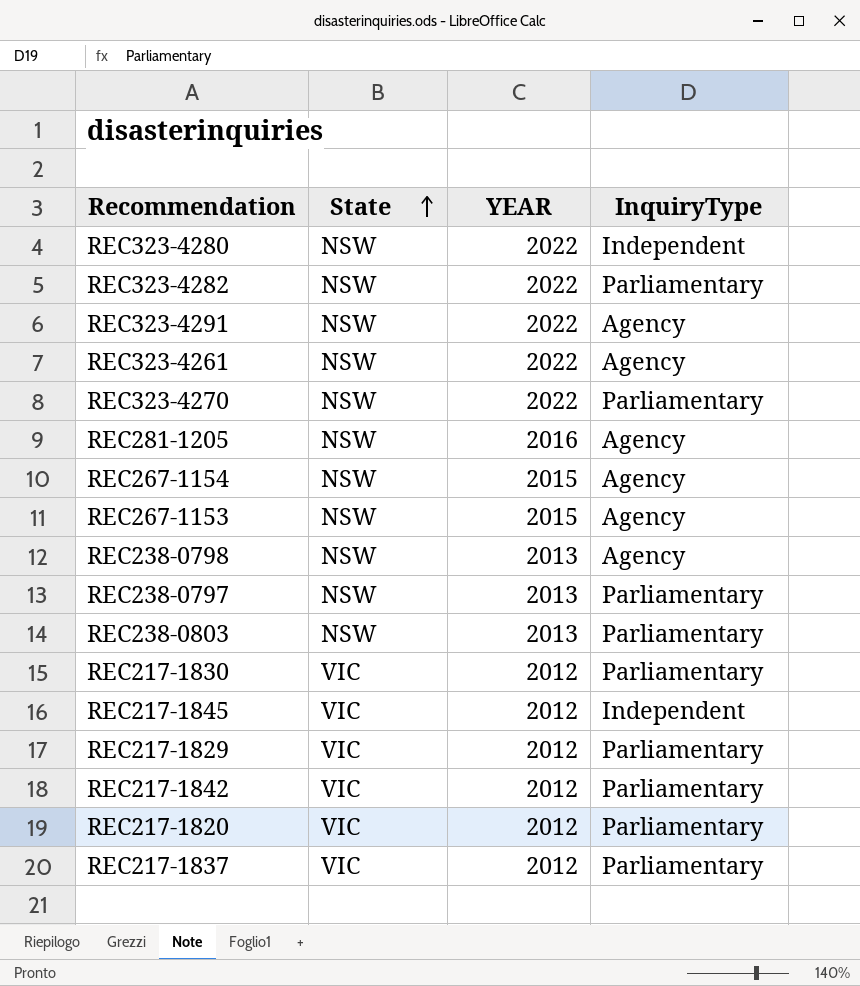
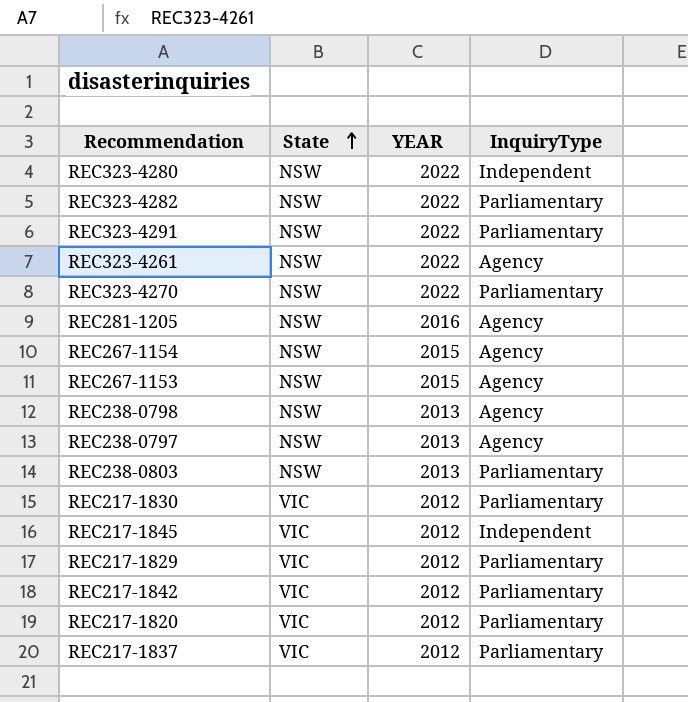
REC323-4291 | InquiryType: Agency -> Parliamentary
REC238-0797 | InquiryType: Parliamentary -> Agency

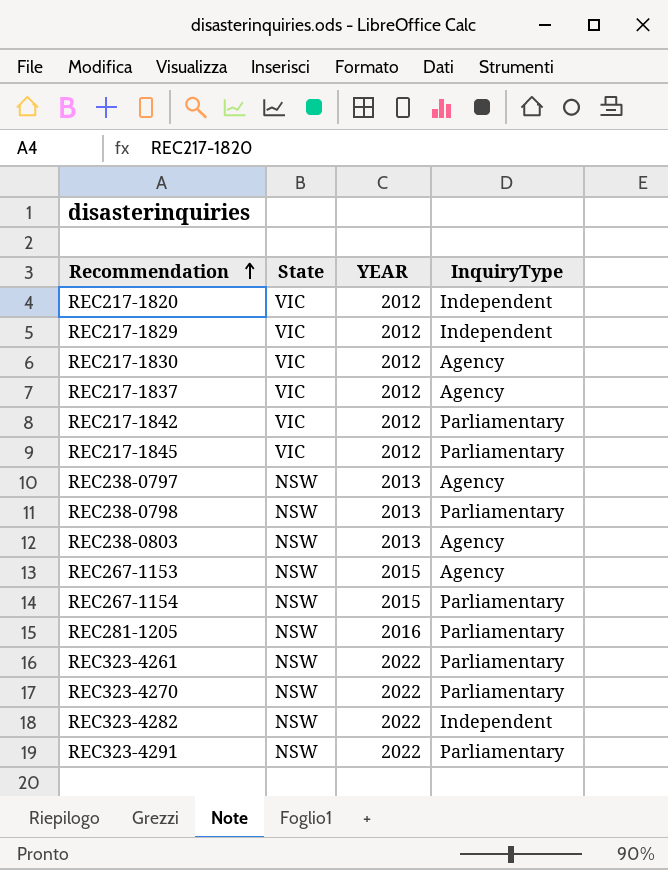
row order: State ascending -> Recommendation ascending
row REC323-4280: NSW | 2022 | Independent -> none
REC217-1820 | InquiryType: Parliamentary -> Independent
REC217-1829 | InquiryType: Parliamentary -> Independent
REC217-1830 | InquiryType: Parliamentary -> Agency
REC217-1837 | InquiryType: Parliamentary -> Agency
REC217-1845 | InquiryType: Independent -> Parliamentary
REC238-0798 | InquiryType: Agency -> Parliamentary
REC238-0803 | InquiryType: Parliamentary -> Agency
REC267-1154 | InquiryType: Agency -> Parliamentary
REC281-1205 | InquiryType: Agency -> Parliamentary
REC323-4261 | InquiryType: Agency -> Parliamentary
REC323-4282 | InquiryType: Parliamentary -> Independent

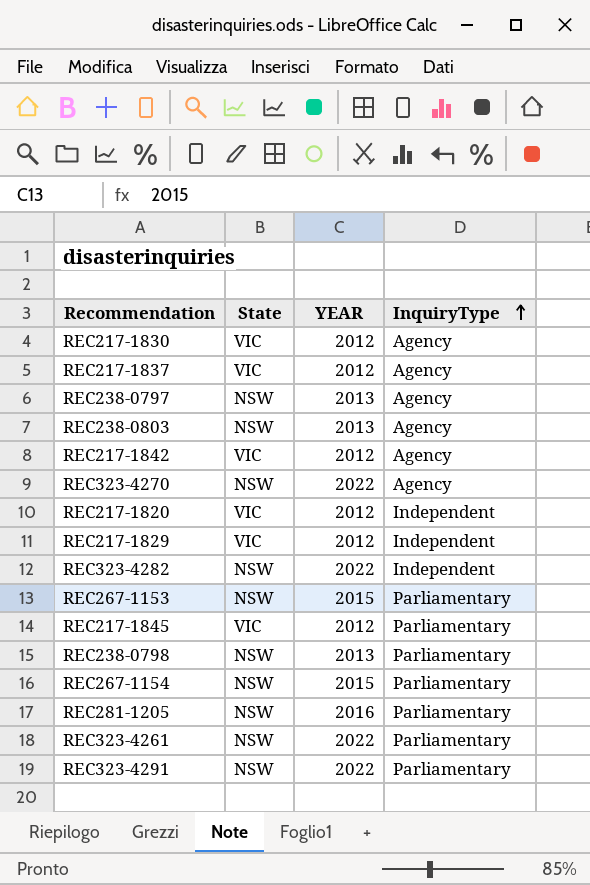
row order: Recommendation ascending -> InquiryType ascending
REC217-1842 | InquiryType: Parliamentary -> Agency
REC323-4270 | InquiryType: Parliamentary -> Agency
REC267-1153 | InquiryType: Agency -> Parliamentary

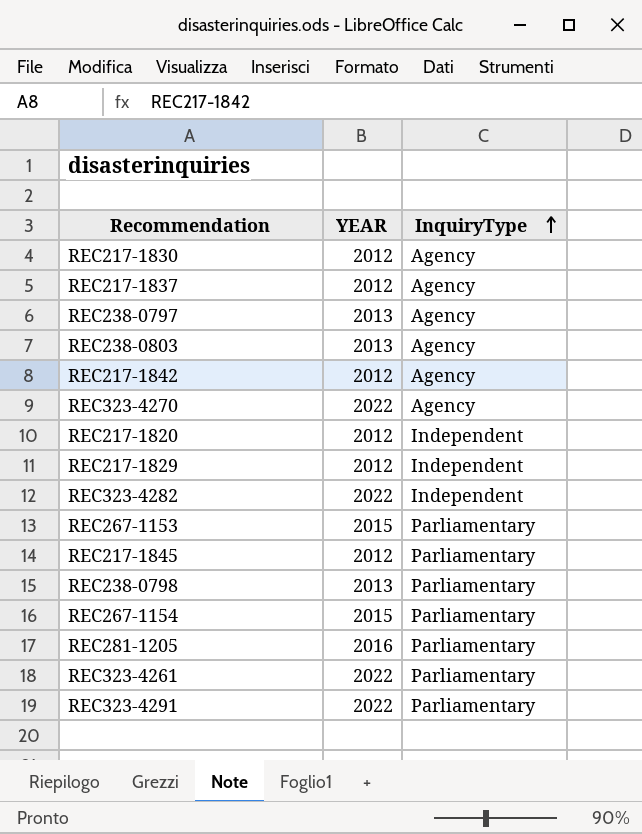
column State | position: 2 -> none

